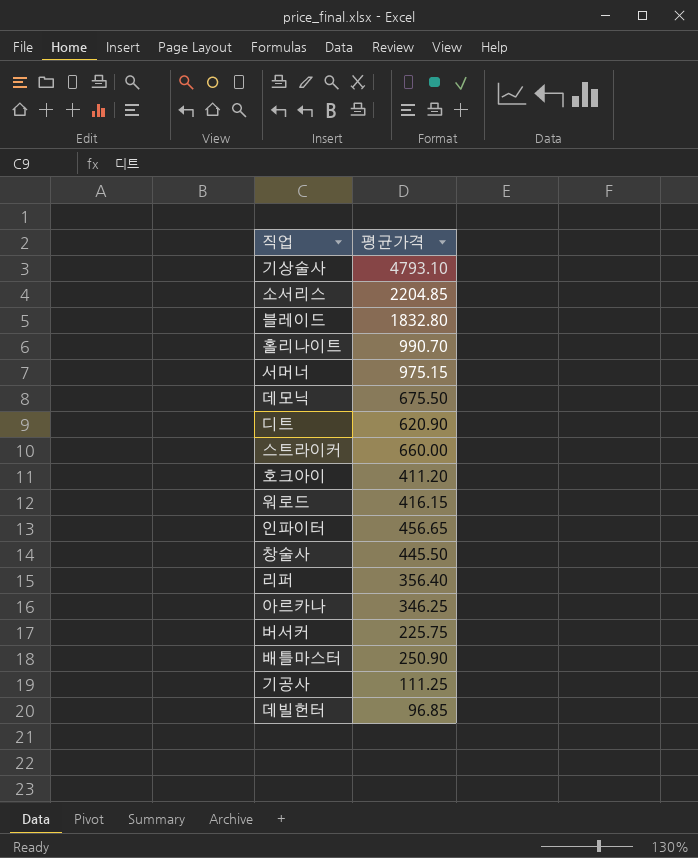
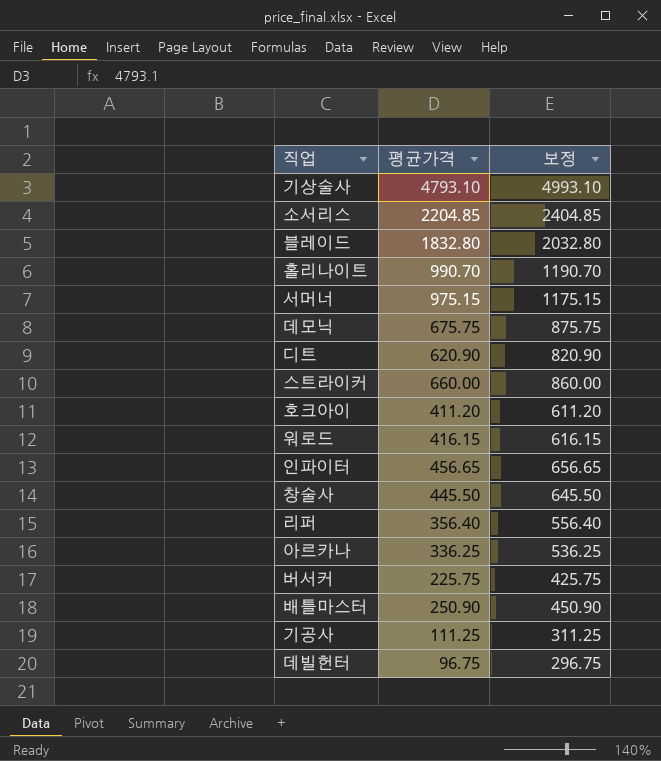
column 보정 | formula: none -> [평균가격] + 200
데모닉 | 평균가격: 675.50 -> 675.75
아르카나 | 평균가격: 346.25 -> 336.25
데빌헌터 | 평균가격: 96.85 -> 96.75

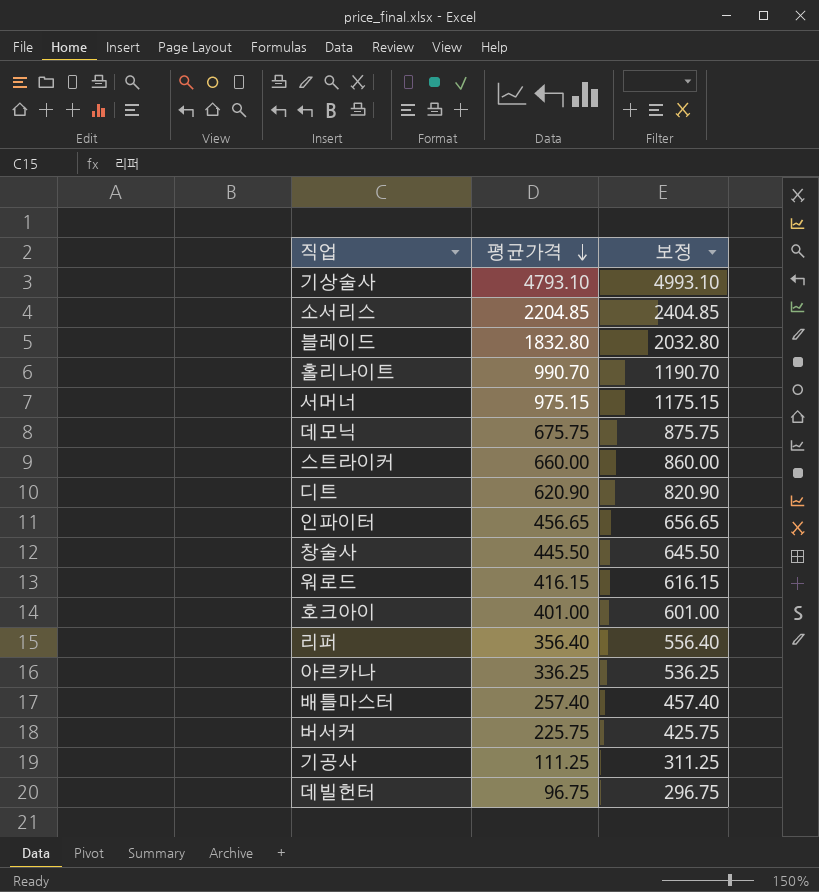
row order: none -> 평균가격 descending
호크아이 | 평균가격: 411.20 -> 401.00
호크아이 | 보정: 611.20 -> 601.00
배틀마스터 | 평균가격: 250.90 -> 257.40
배틀마스터 | 보정: 450.90 -> 457.40

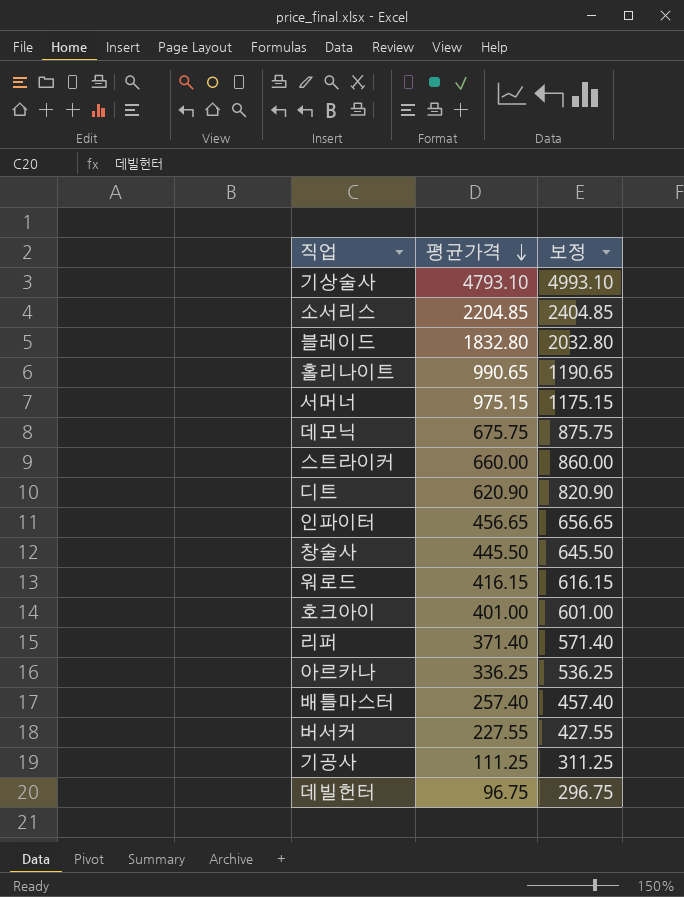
홀리나이트 | 평균가격: 990.70 -> 990.65
홀리나이트 | 보정: 1190.70 -> 1190.65
리퍼 | 평균가격: 356.40 -> 371.40
리퍼 | 보정: 556.40 -> 571.40
버서커 | 평균가격: 225.75 -> 227.55
버서커 | 보정: 425.75 -> 427.55

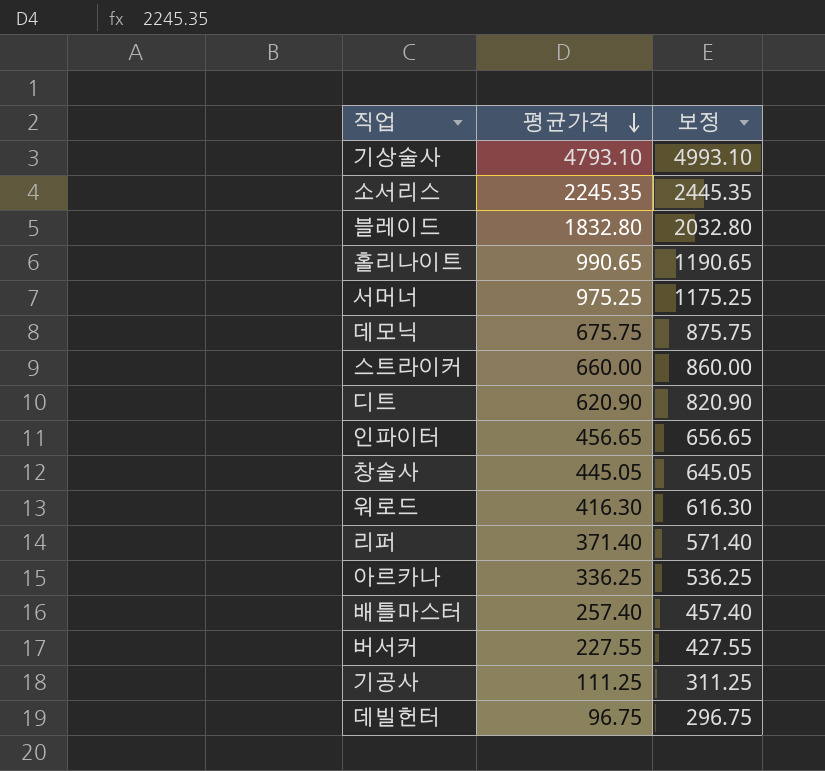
row 호크아이: 401.00 | 601.00 -> none
소서리스 | 평균가격: 2204.85 -> 2245.35
소서리스 | 보정: 2404.85 -> 2445.35
서머너 | 평균가격: 975.15 -> 975.25
서머너 | 보정: 1175.15 -> 1175.25
창술사 | 평균가격: 445.50 -> 445.05
창술사 | 보정: 645.50 -> 645.05
워로드 | 평균가격: 416.15 -> 416.30
워로드 | 보정: 616.15 -> 616.30

